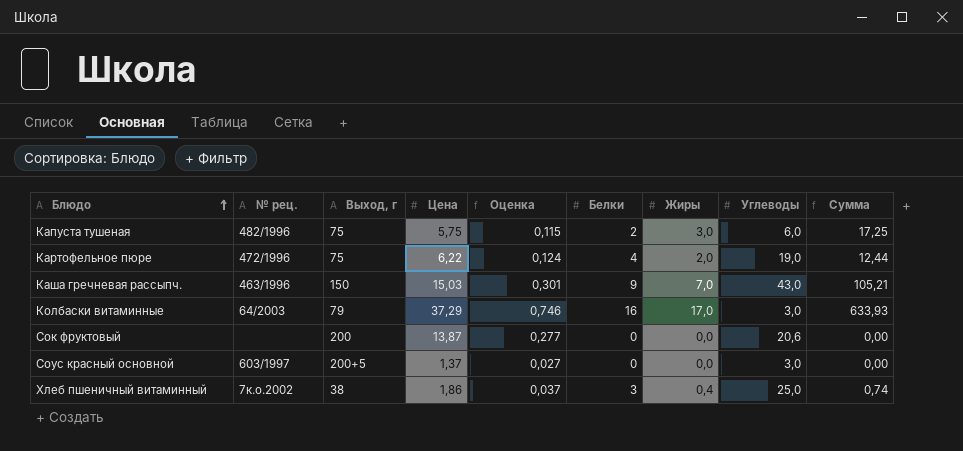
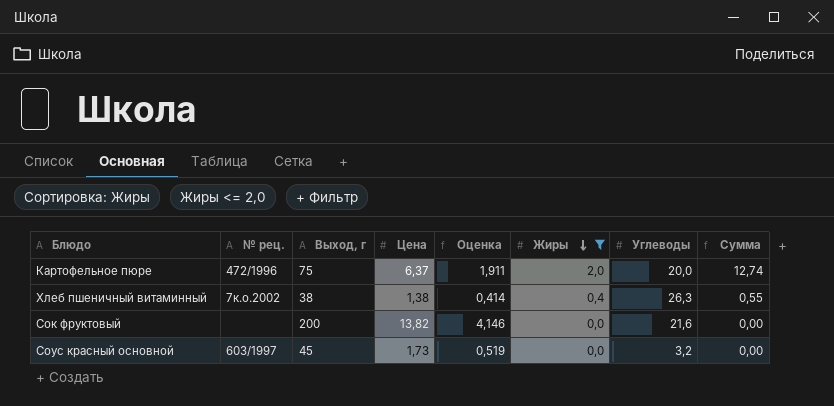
filter: none -> Жиры <= 2,0
row order: Блюдо ascending -> Жиры descending
column Белки | position: 6 -> none
column Оценка | formula: [Цена] * 0,02 -> [Цена] * 0,3
Картофельное пюре | Цена: 6,22 -> 6,37
Картофельное пюре | Углеводы: 19,0 -> 20,0
Картофельное пюре | Сумма: 12,44 -> 12,74
Хлеб пшеничный витаминный | Цена: 1,86 -> 1,38
Хлеб пшеничный витаминный | Углеводы: 25,0 -> 26,3
Хлеб пшеничный витаминный | Сумма: 0,74 -> 0,55
Сок фруктовый | Цена: 13,87 -> 13,82
Сок фруктовый | Углеводы: 20,6 -> 21,6
Соус красный основной | Выход, г: 200+5 -> 45
Соус красный основной | Цена: 1,37 -> 1,73
Соус красный основной | Углеводы: 3,0 -> 3,2

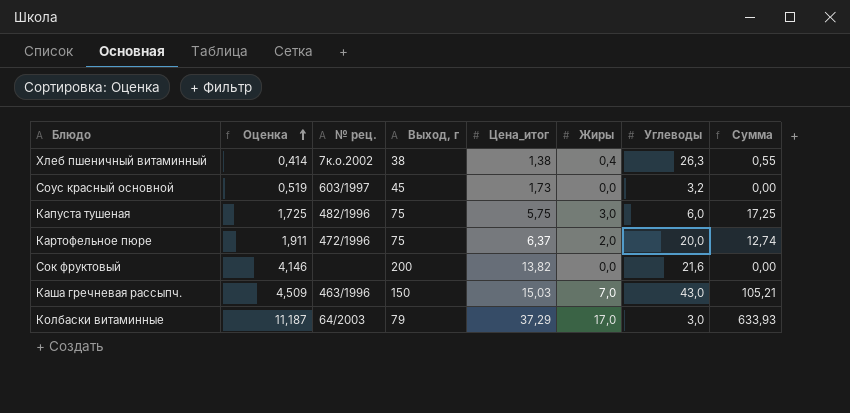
filter: Жиры <= 2,0 -> none
row order: Жиры descending -> Оценка ascending
column Оценка | position: 5 -> 2
column name: Цена -> Цена_итог

